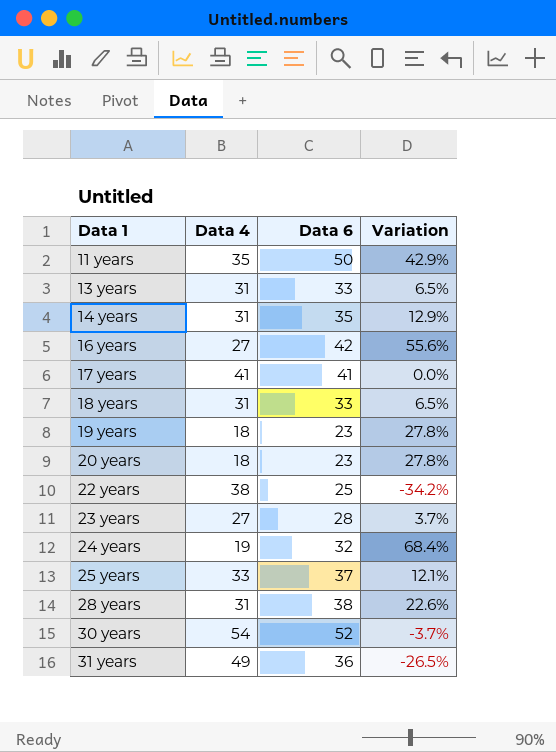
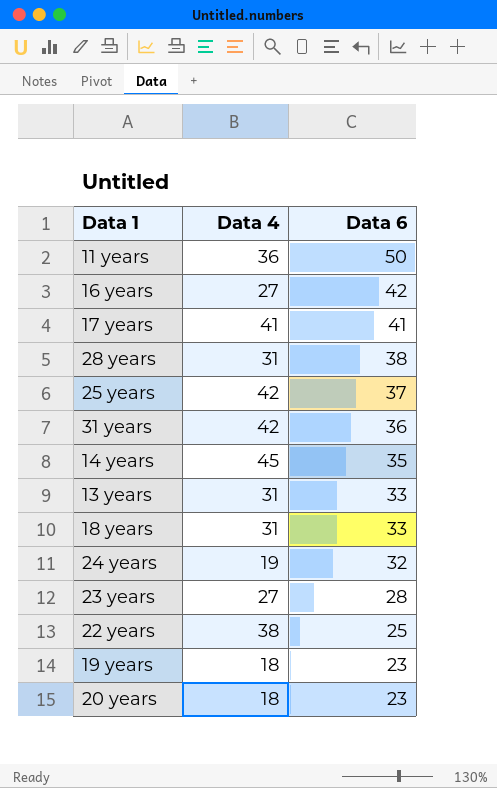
row order: Data 1 ascending -> Data 6 descending
column Variation | formula: ([Data 6] - [Data 4]) / [Data 4] -> none
row 30 years: 54 | 52 | -3.7% -> none
11 years | Data 4: 35 -> 36
25 years | Data 4: 33 -> 42
31 years | Data 4: 49 -> 42
14 years | Data 4: 31 -> 45

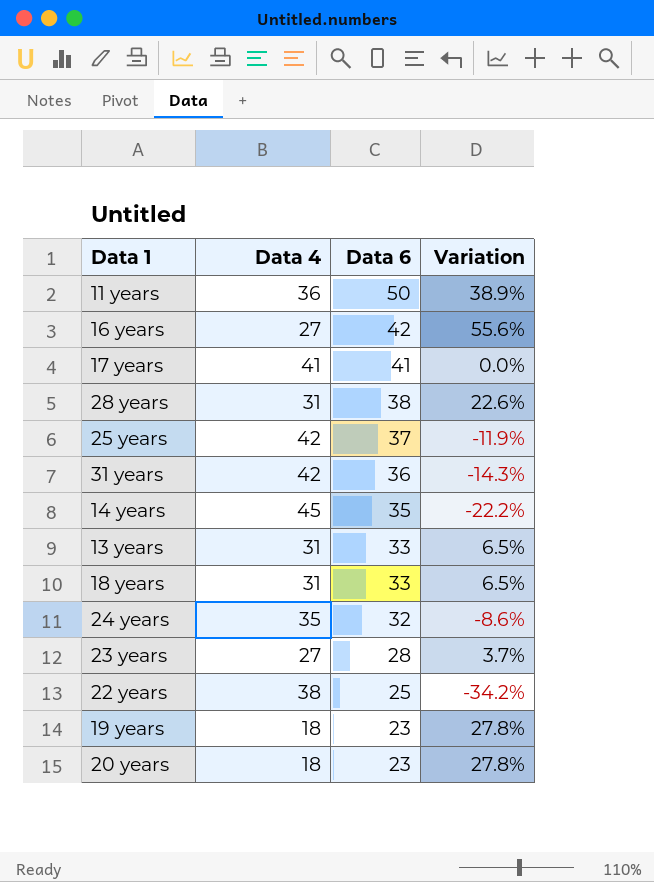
column Variation | formula: none -> ([Data 6] - [Data 4]) / [Data 4]
24 years | Data 4: 19 -> 35

